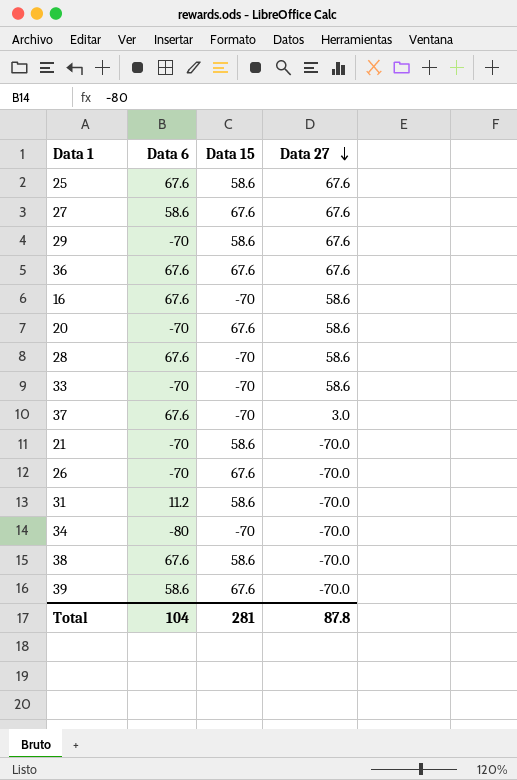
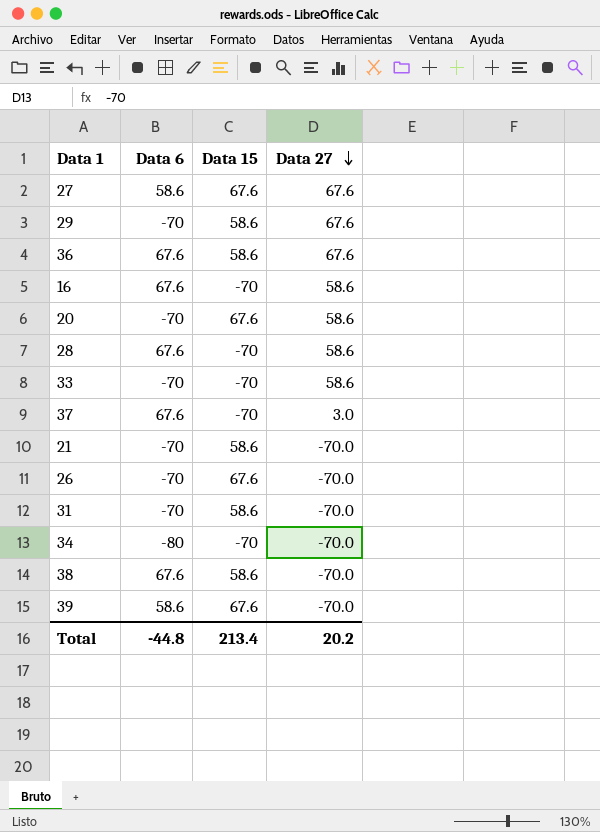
row 25: 67.6 | 58.6 | 67.6 -> none
36 | Data 15: 67.6 -> 58.6
31 | Data 6: 11.2 -> -70
Total | Data 6: 104 -> -44.8
Total | Data 15: 281 -> 213.4
Total | Data 27: 87.8 -> 20.2

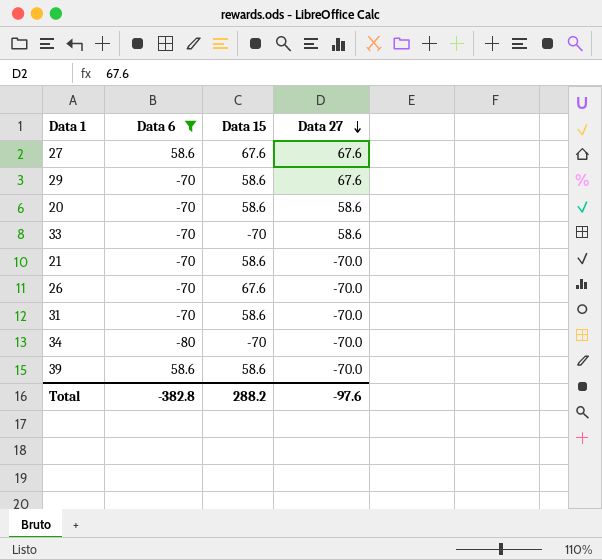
filter: none -> Data 6 != 67.6
20 | Data 15: 67.6 -> 58.6
39 | Data 15: 67.6 -> 58.6
Total | Data 6: -44.8 -> -382.8
Total | Data 15: 213.4 -> 288.2
Total | Data 27: 20.2 -> -97.6

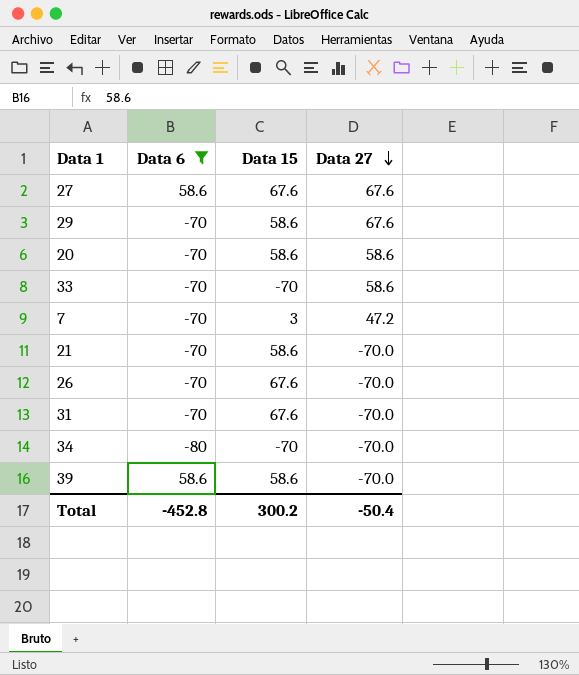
row 7: none -> -70 | 3 | 47.2
31 | Data 15: 58.6 -> 67.6
Total | Data 6: -382.8 -> -452.8
Total | Data 15: 288.2 -> 300.2
Total | Data 27: -97.6 -> -50.4

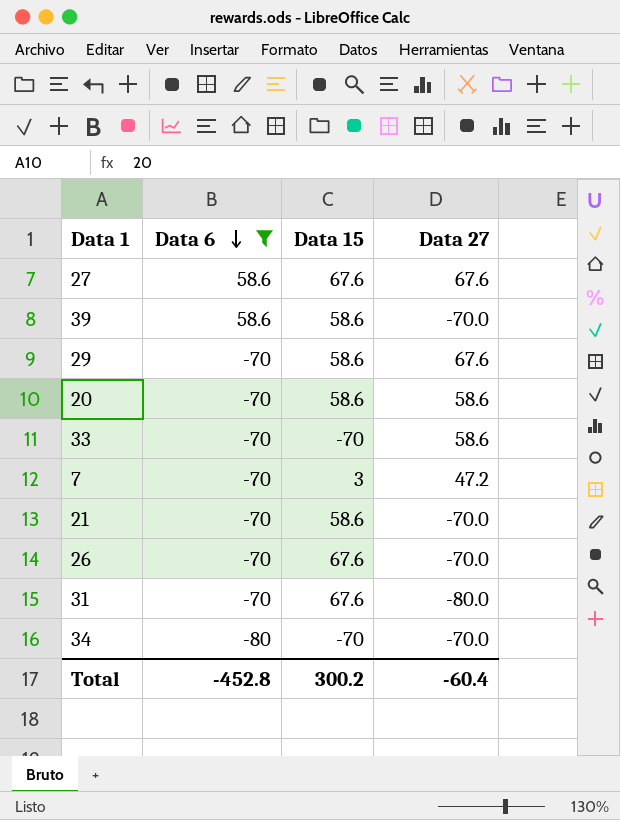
row order: Data 27 descending -> Data 6 descending
31 | Data 27: -70.0 -> -80.0
Total | Data 27: -50.4 -> -60.4

